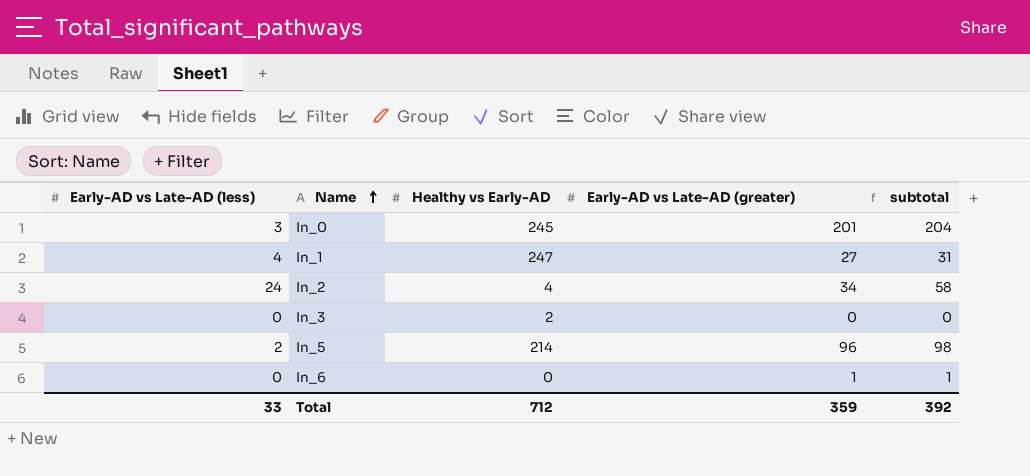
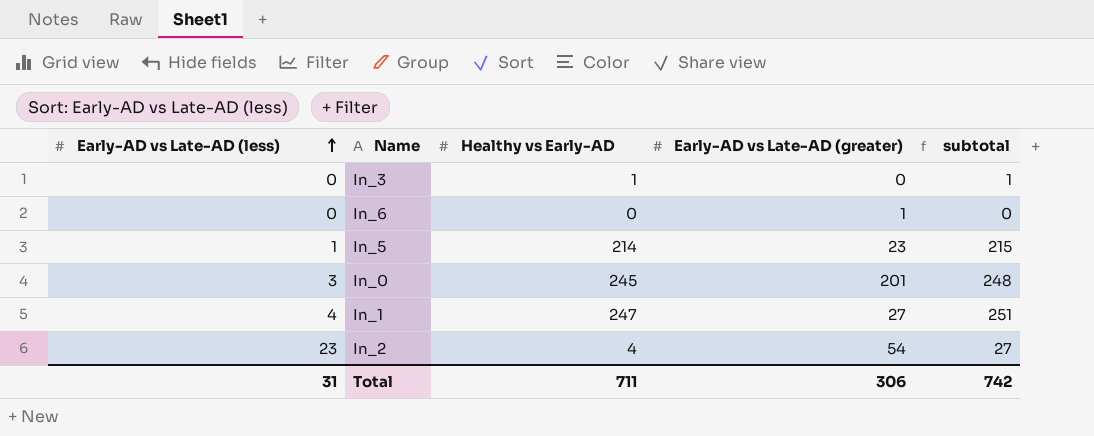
row order: Name ascending -> Early-AD vs Late-AD (less) ascending
column subtotal | formula: [Early-AD vs Late-AD (less)] + [Early-AD vs Late-AD (greater)] -> [Early-AD vs Late-AD (less)] + [Healthy vs Early-AD]
In_3 | Healthy vs Early-AD: 2 -> 1
In_5 | Early-AD vs Late-AD (less): 2 -> 1
In_5 | Early-AD vs Late-AD (greater): 96 -> 23
In_2 | Early-AD vs Late-AD (less): 24 -> 23
In_2 | Early-AD vs Late-AD (greater): 34 -> 54
Total | Early-AD vs Late-AD (less): 33 -> 31
Total | Healthy vs Early-AD: 712 -> 711
Total | Early-AD vs Late-AD (greater): 359 -> 306
Total | subtotal: 392 -> 742

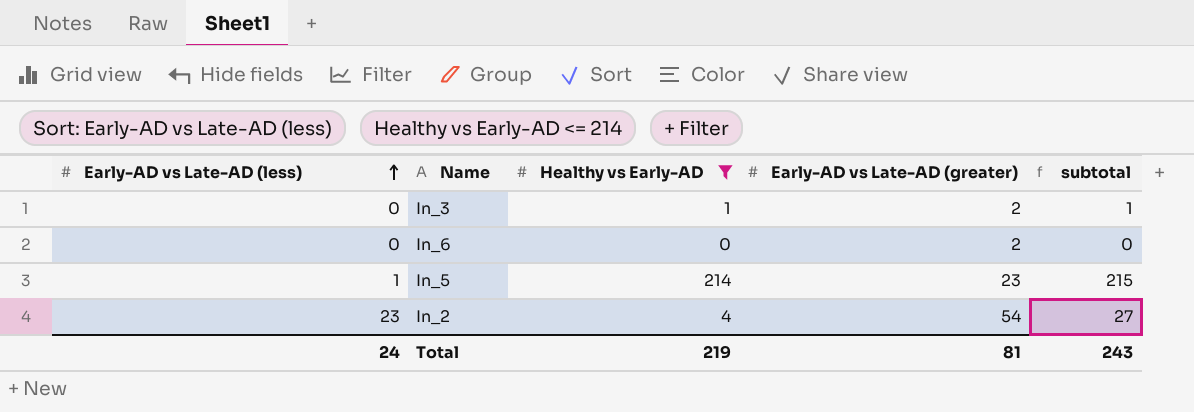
filter: none -> Healthy vs Early-AD <= 214
In_3 | Early-AD vs Late-AD (greater): 0 -> 2
In_6 | Early-AD vs Late-AD (greater): 1 -> 2
Total | Early-AD vs Late-AD (less): 31 -> 24
Total | Healthy vs Early-AD: 711 -> 219
Total | Early-AD vs Late-AD (greater): 306 -> 81
Total | subtotal: 742 -> 243

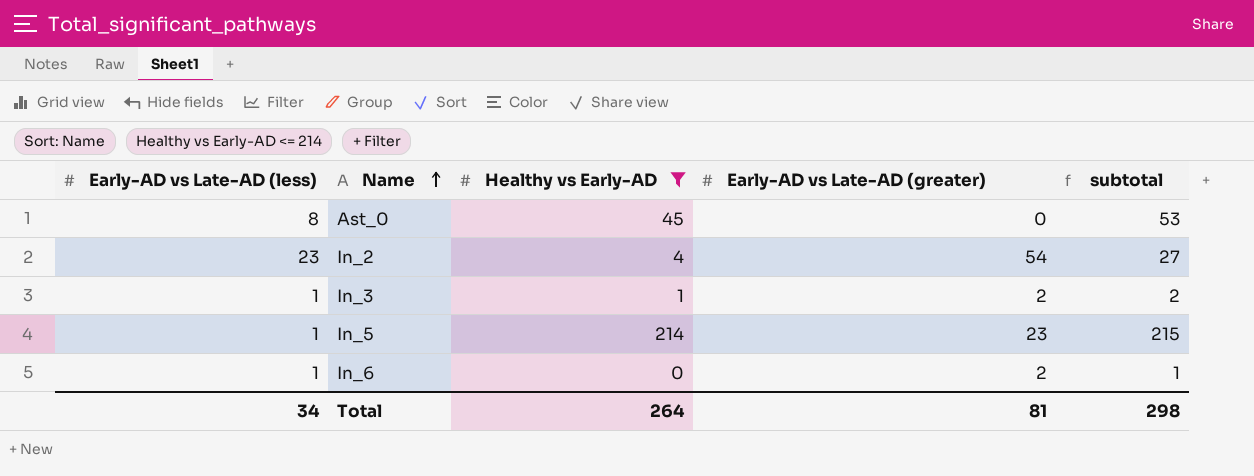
row order: Early-AD vs Late-AD (less) ascending -> Name ascending
row Ast_0: none -> 8 | 45 | 0 | 53
In_3 | Early-AD vs Late-AD (less): 0 -> 1
In_3 | subtotal: 1 -> 2
In_6 | Early-AD vs Late-AD (less): 0 -> 1
In_6 | subtotal: 0 -> 1
Total | Early-AD vs Late-AD (less): 24 -> 34
Total | Healthy vs Early-AD: 219 -> 264
Total | subtotal: 243 -> 298

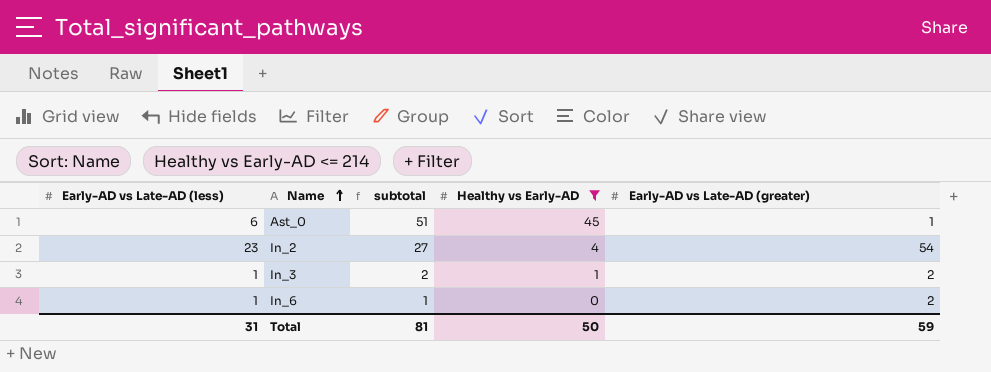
column subtotal | position: 5 -> 3
row In_5: 1 | 214 | 23 | 215 -> none
Ast_0 | Early-AD vs Late-AD (less): 8 -> 6
Ast_0 | subtotal: 53 -> 51
Ast_0 | Early-AD vs Late-AD (greater): 0 -> 1
Total | Early-AD vs Late-AD (less): 34 -> 31
Total | subtotal: 298 -> 81
Total | Healthy vs Early-AD: 264 -> 50
Total | Early-AD vs Late-AD (greater): 81 -> 59

